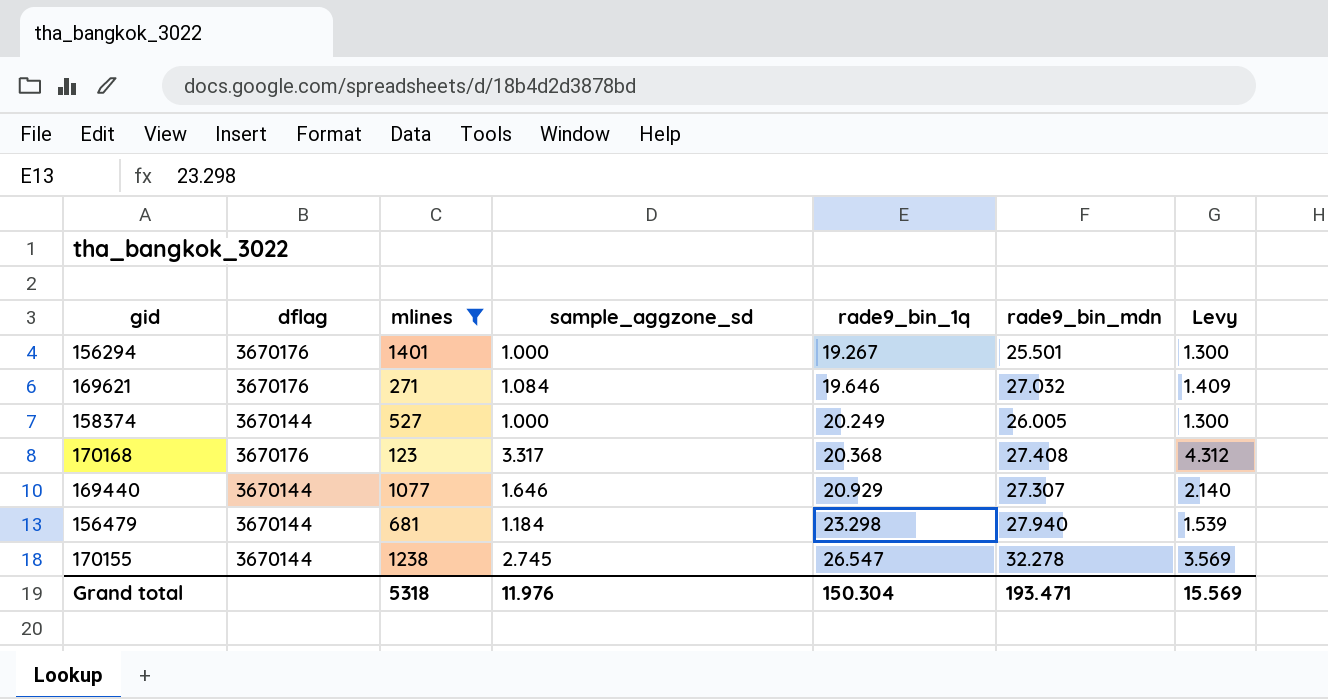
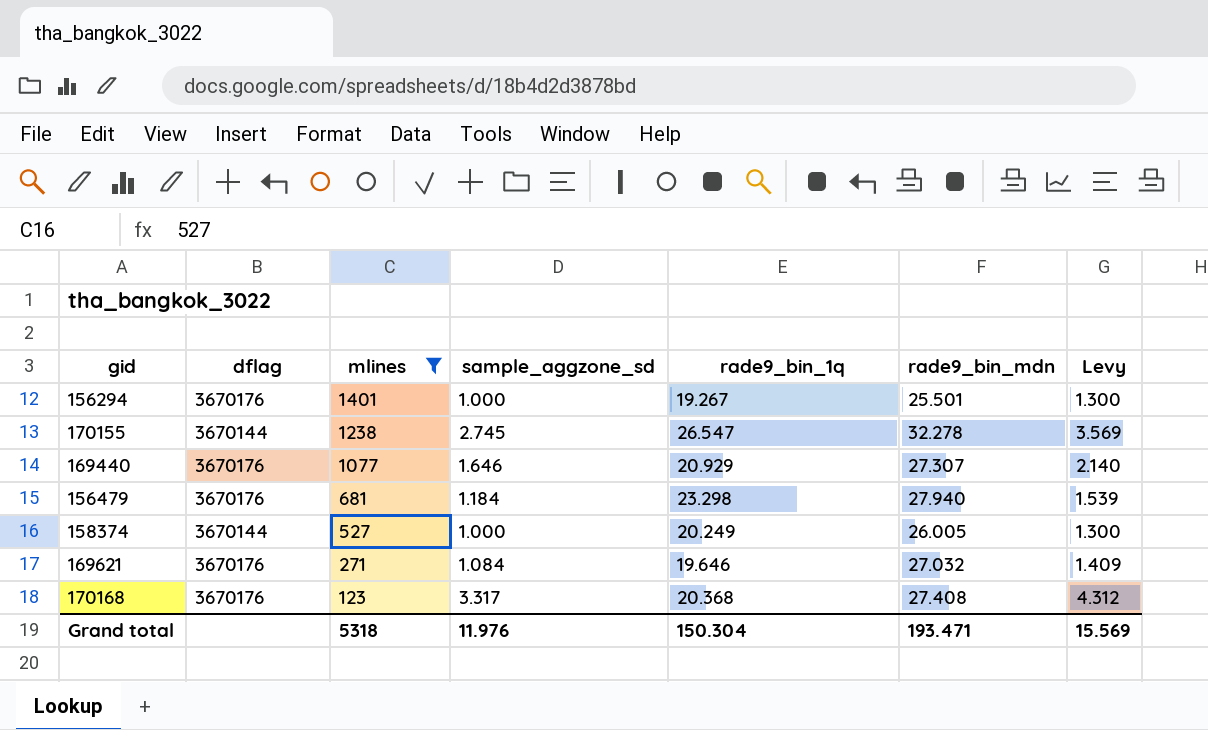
row order: rade9_bin_1q ascending -> mlines descending
169440 | dflag: 3670144 -> 3670176
156479 | dflag: 3670144 -> 3670176

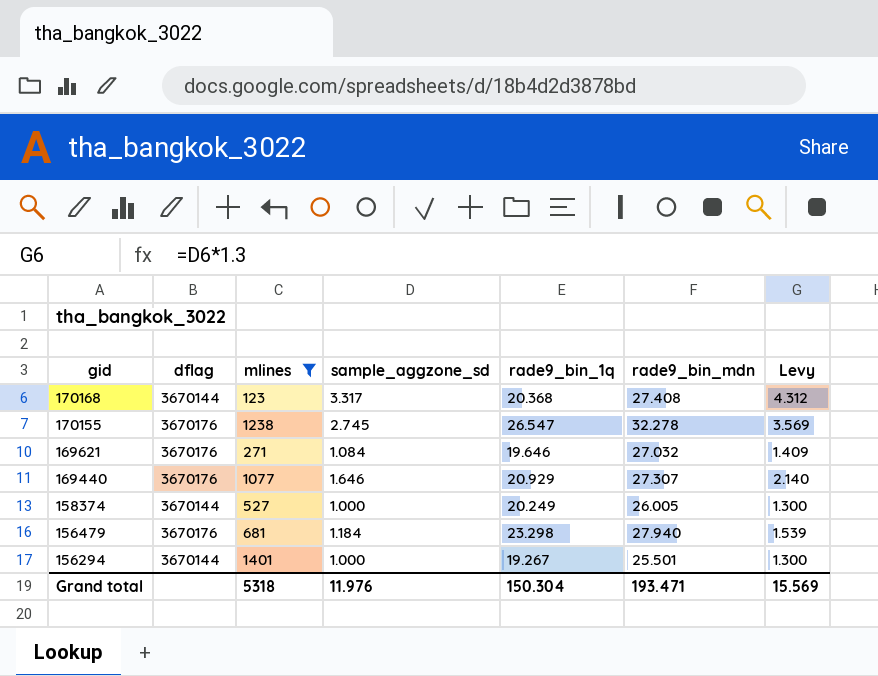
row order: mlines descending -> gid descending
170168 | dflag: 3670176 -> 3670144
170155 | dflag: 3670144 -> 3670176
156294 | dflag: 3670176 -> 3670144

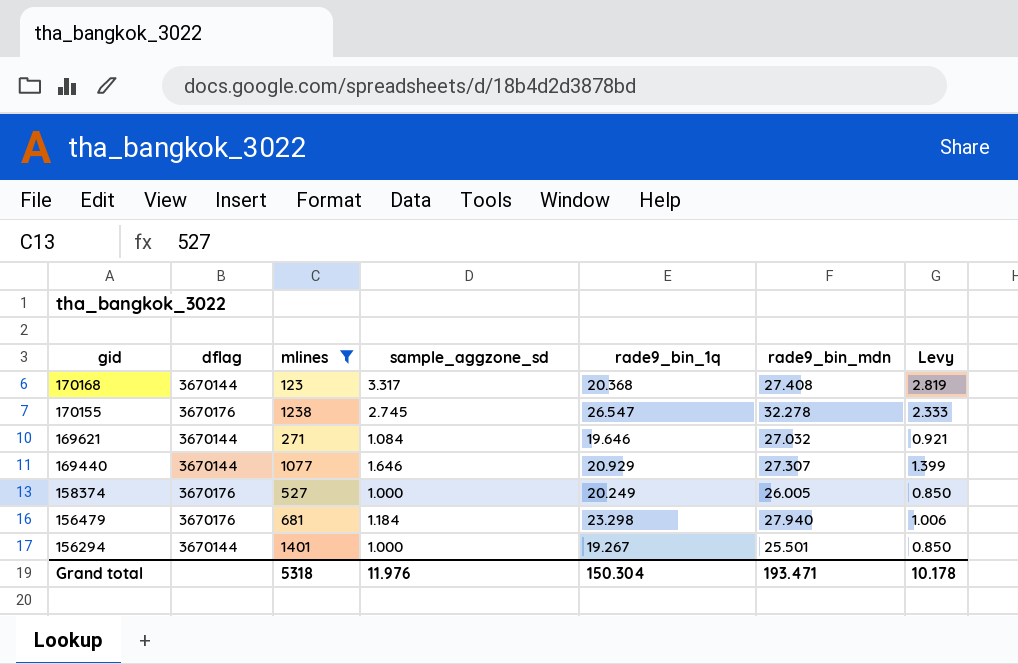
column Levy | formula: [sample_aggzone_sd] * 1.3 -> [sample_aggzone_sd] * 0.85
169621 | dflag: 3670176 -> 3670144
169440 | dflag: 3670176 -> 3670144
158374 | dflag: 3670144 -> 3670176
Grand total | Levy: 15.569 -> 10.178

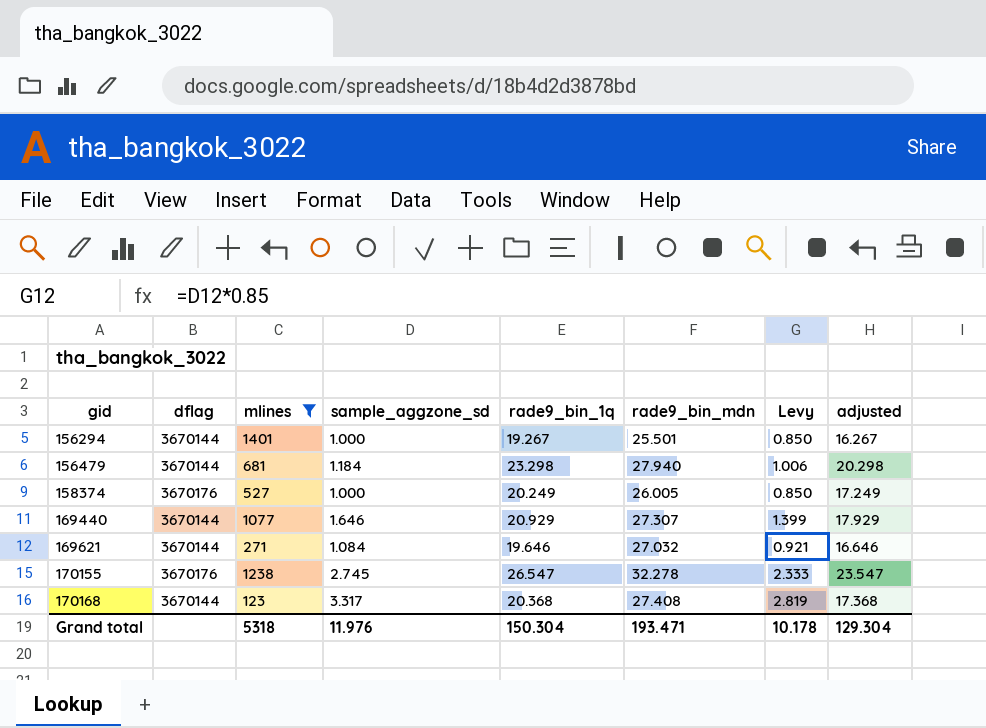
row order: gid descending -> gid ascending
column adjusted | formula: none -> [rade9_bin_1q] - 3
156479 | dflag: 3670176 -> 3670144

